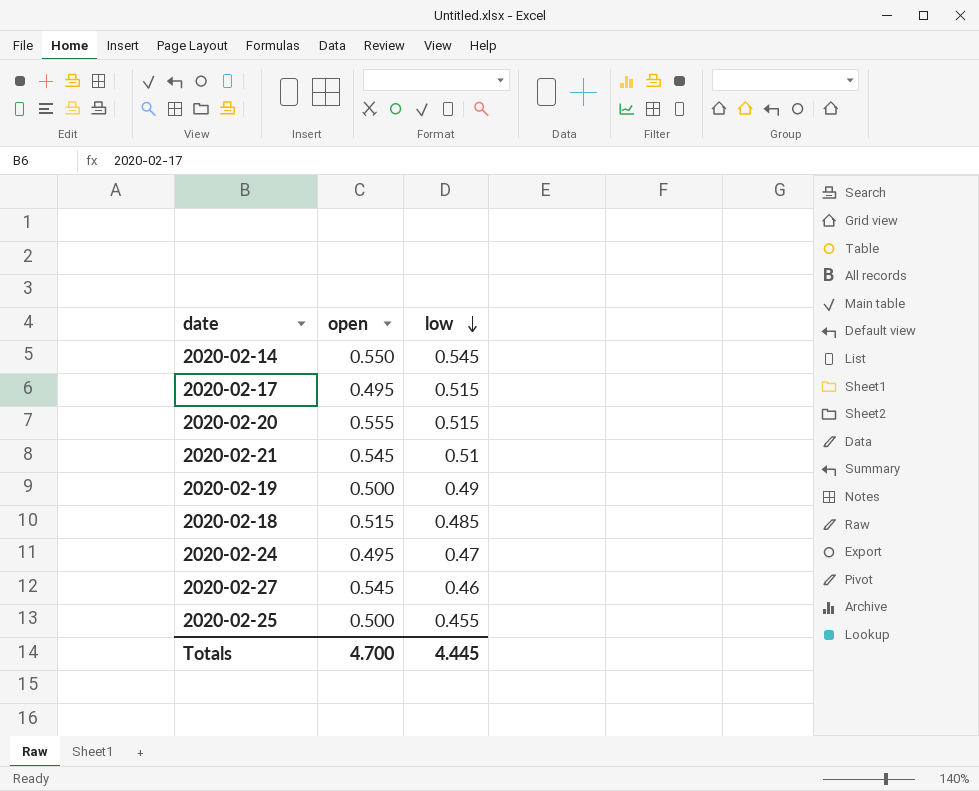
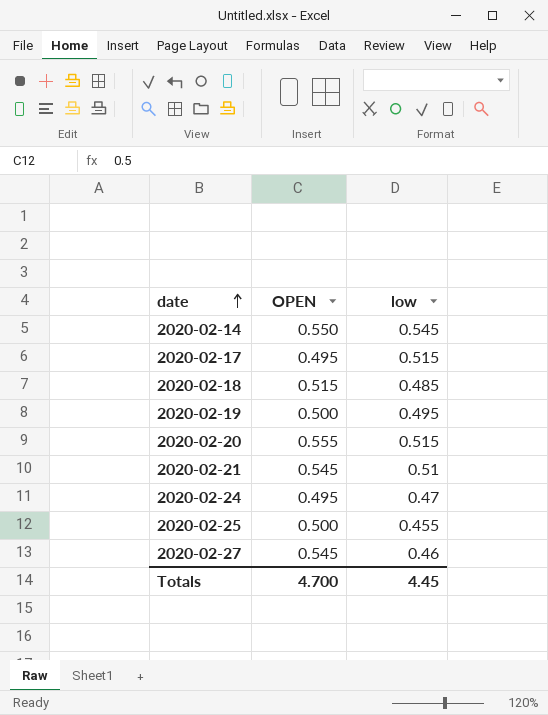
row order: low descending -> date ascending
column name: open -> OPEN
2020-02-19 | low: 0.49 -> 0.495
Totals | low: 4.445 -> 4.45

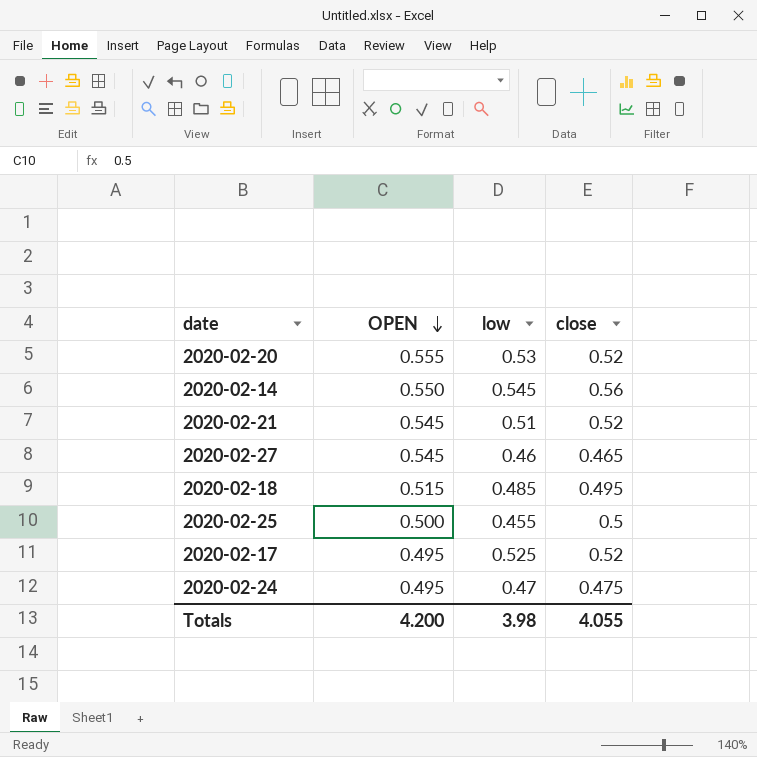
row order: date ascending -> OPEN descending
column close | position: none -> 4
row 2020-02-19: 0.500 | 0.495 -> none
2020-02-20 | low: 0.515 -> 0.53
2020-02-17 | low: 0.515 -> 0.525
Totals | OPEN: 4.700 -> 4.200
Totals | low: 4.45 -> 3.98

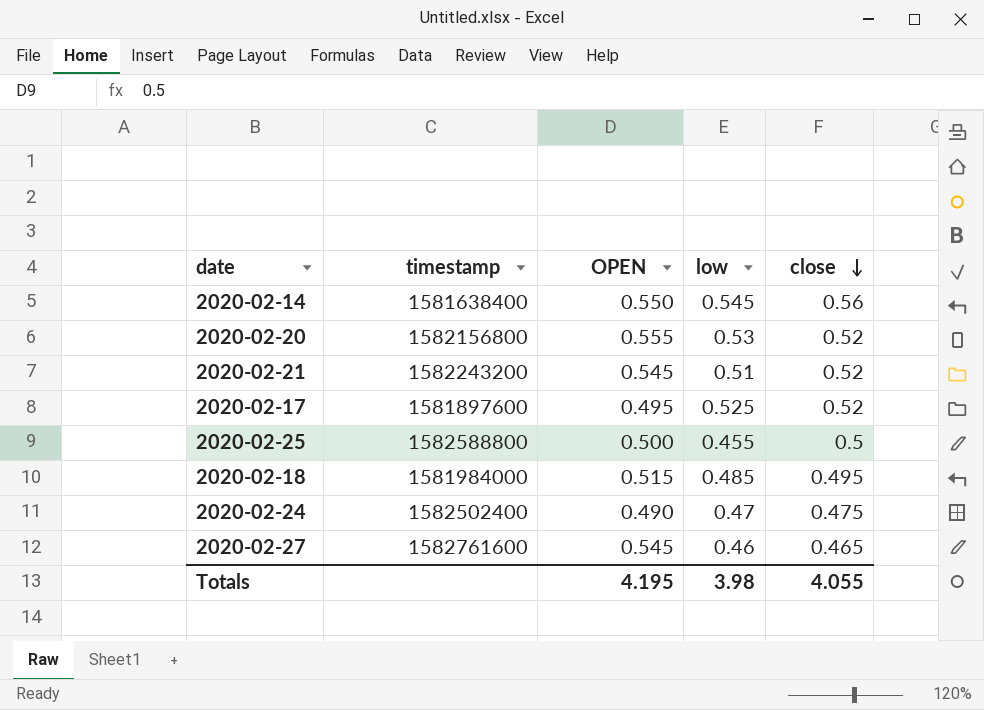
row order: OPEN descending -> close descending
column timestamp | position: none -> 2
2020-02-24 | OPEN: 0.495 -> 0.490
Totals | OPEN: 4.200 -> 4.195

